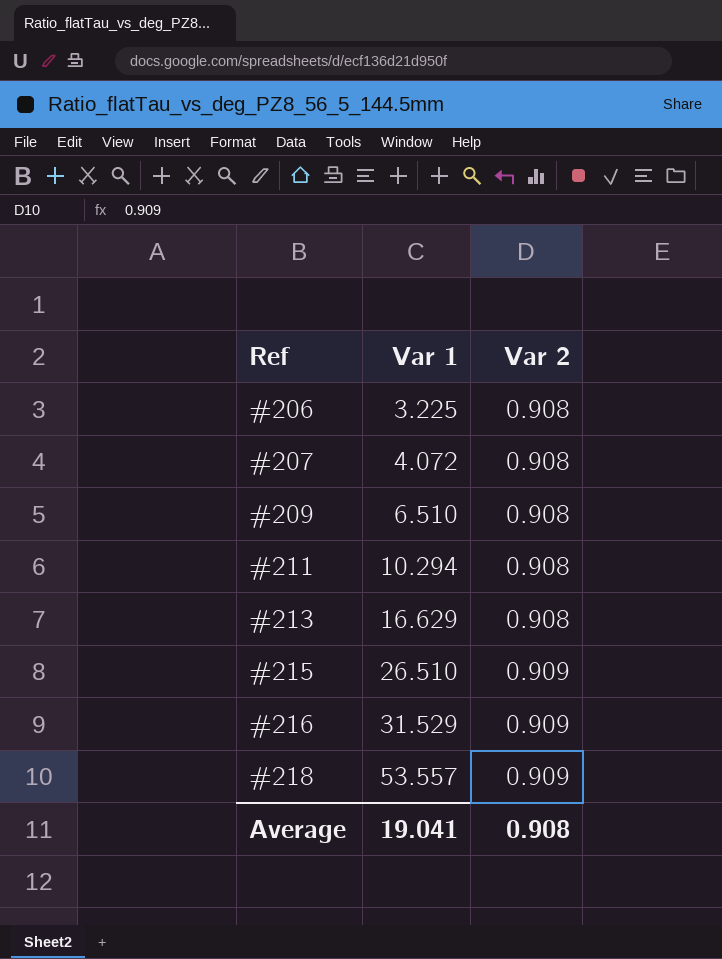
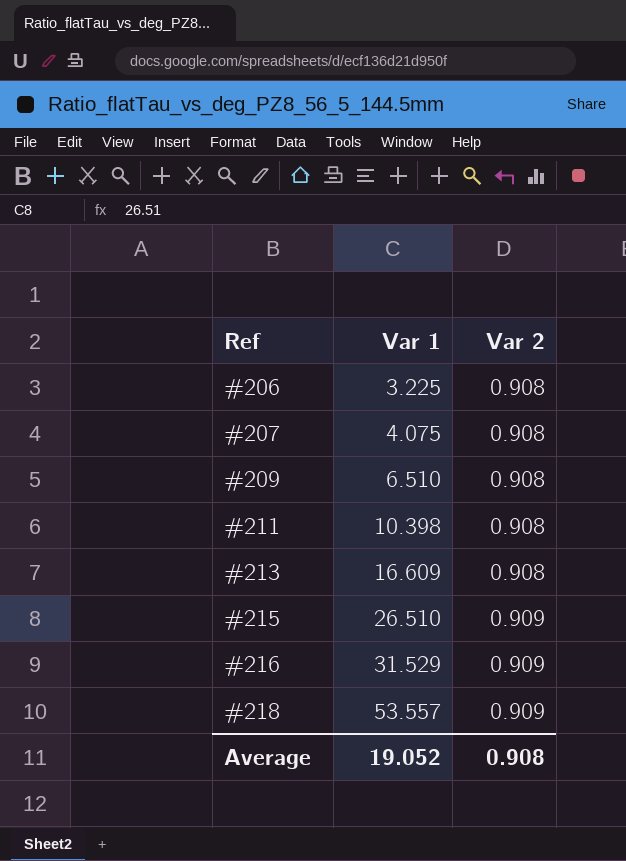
#207 | Var 1: 4.072 -> 4.075
#211 | Var 1: 10.294 -> 10.398
#213 | Var 1: 16.629 -> 16.609
Average | Var 1: 19.041 -> 19.052

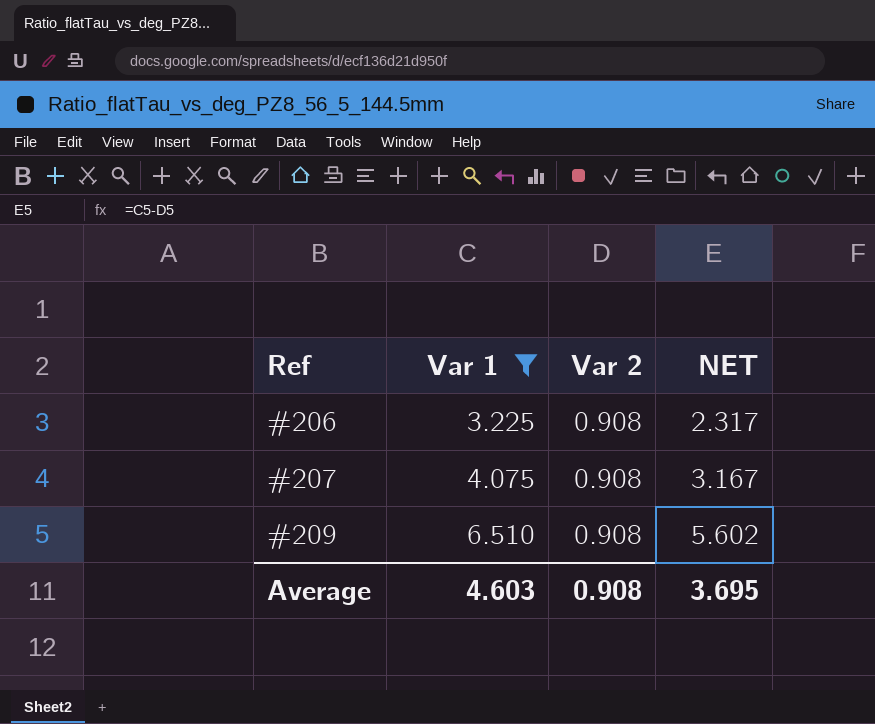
filter: none -> Var 1 <= 6.510
column NET | formula: none -> [Var 1] - [Var 2]
Average | Var 1: 19.052 -> 4.603

